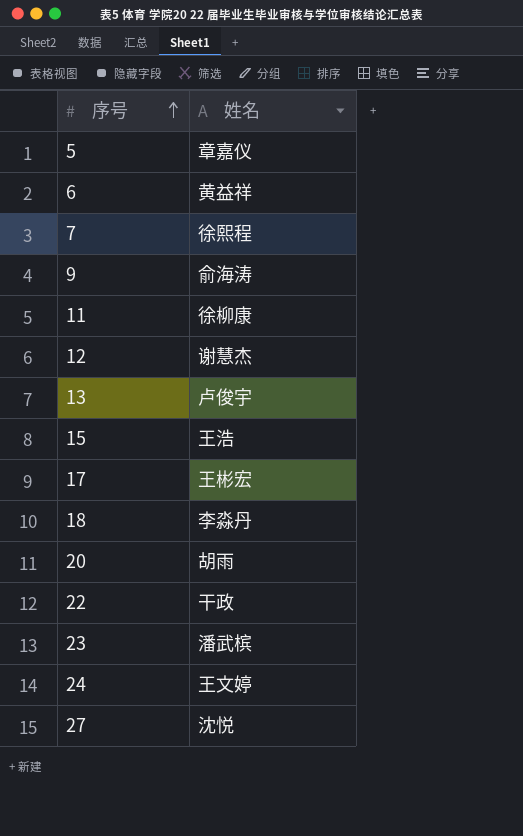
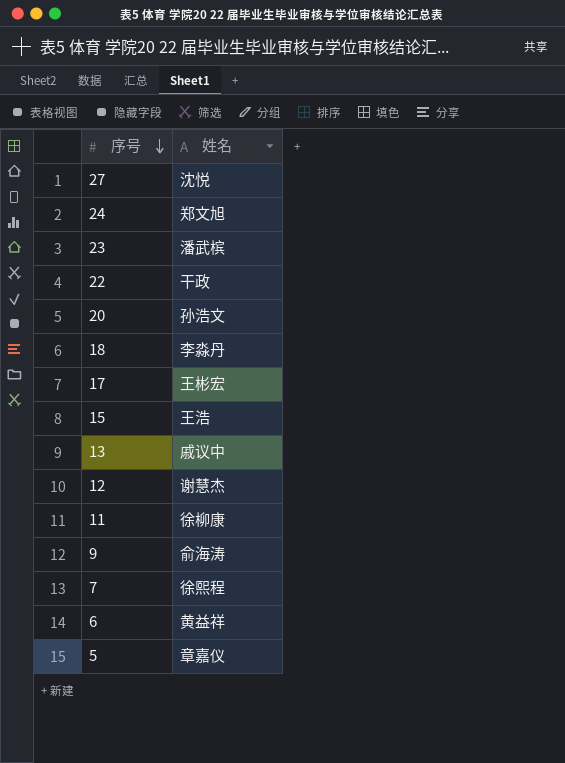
row order: 序号 ascending -> 序号 descending
24 | 姓名: 王文婷 -> 郑文旭
20 | 姓名: 胡雨 -> 孙浩文
13 | 姓名: 卢俊宇 -> 戚议中

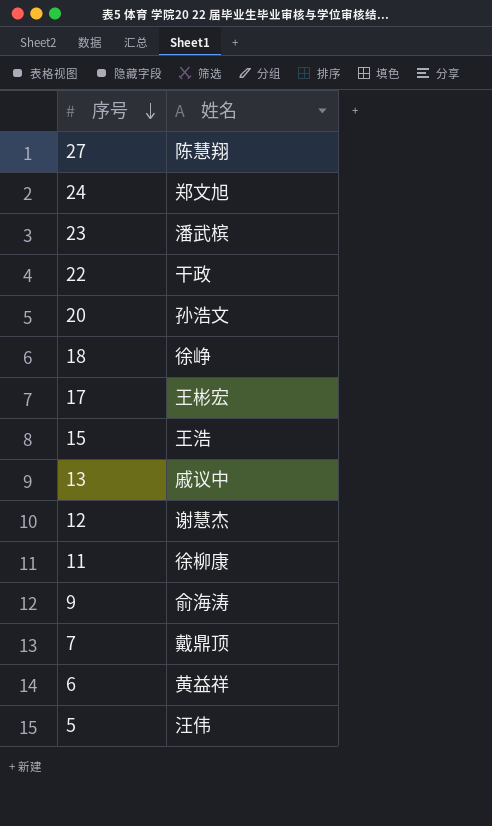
27 | 姓名: 沈悦 -> 陈慧翔
18 | 姓名: 李淼丹 -> 徐峥
7 | 姓名: 徐熙程 -> 戴鼎顶
5 | 姓名: 章嘉仪 -> 汪伟

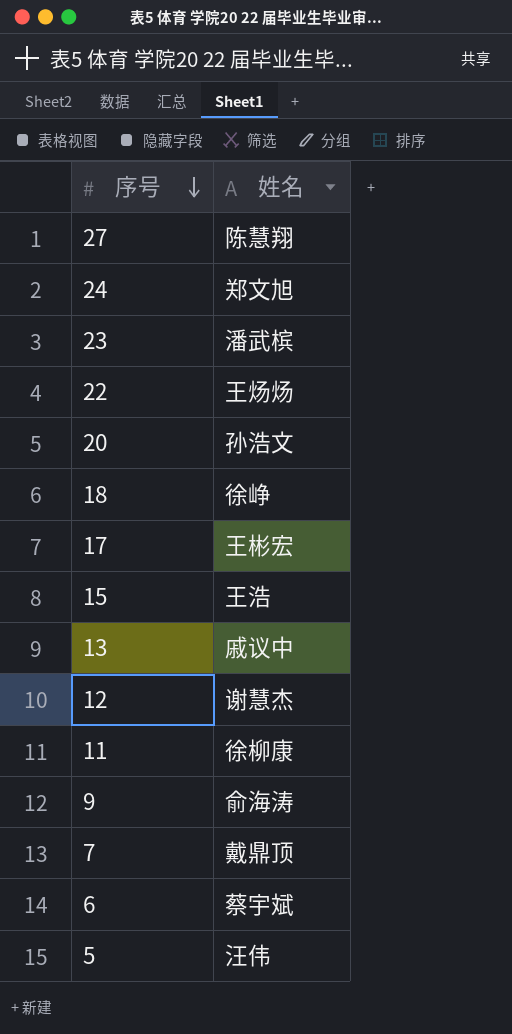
22 | 姓名: 干政 -> 王炀炀
6 | 姓名: 黄益祥 -> 蔡宇斌

